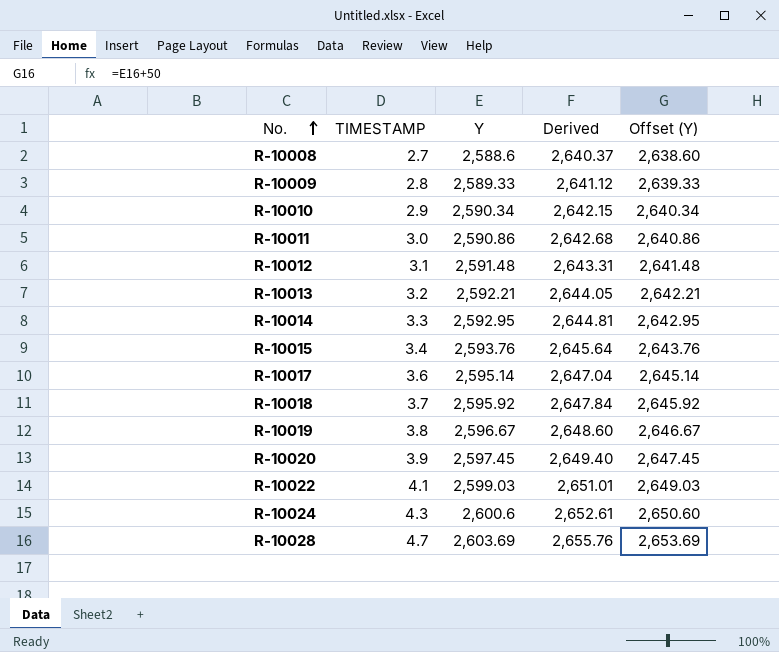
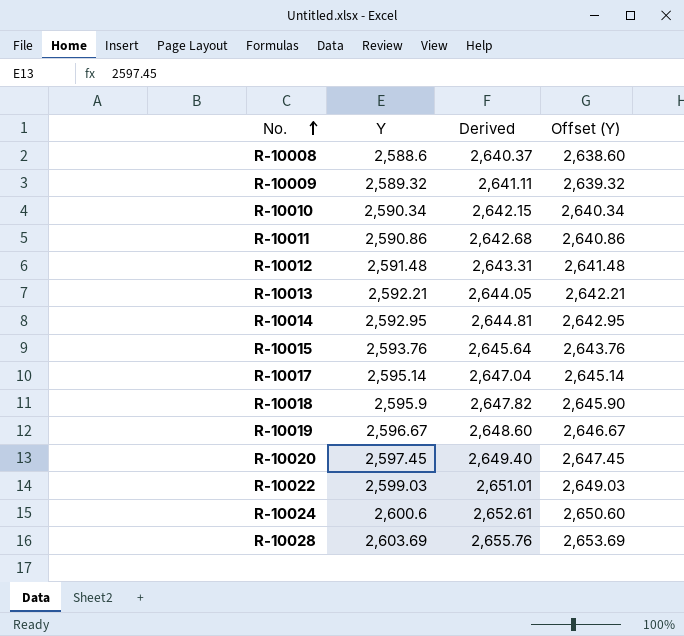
column TIMESTAMP | position: 2 -> none
R-10009 | Y: 2,589.33 -> 2,589.32
R-10009 | Derived: 2,641.12 -> 2,641.11
R-10009 | Offset (Y): 2,639.33 -> 2,639.32
R-10018 | Y: 2,595.92 -> 2,595.9
R-10018 | Derived: 2,647.84 -> 2,647.82
R-10018 | Offset (Y): 2,645.92 -> 2,645.90

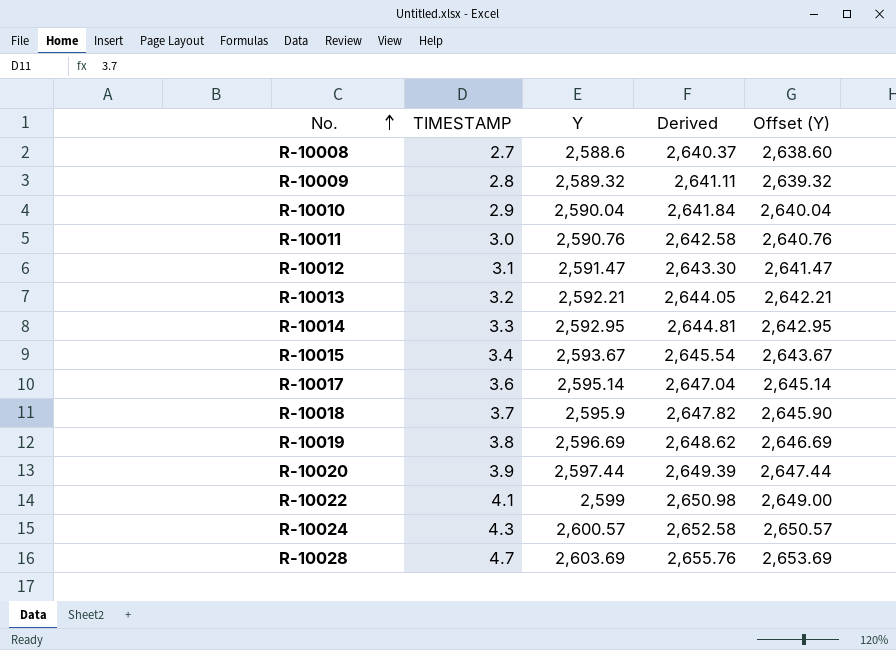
column TIMESTAMP | position: none -> 2
R-10010 | Y: 2,590.34 -> 2,590.04
R-10010 | Derived: 2,642.15 -> 2,641.84
R-10010 | Offset (Y): 2,640.34 -> 2,640.04
R-10011 | Y: 2,590.86 -> 2,590.76
R-10011 | Derived: 2,642.68 -> 2,642.58
R-10011 | Offset (Y): 2,640.86 -> 2,640.76
R-10012 | Y: 2,591.48 -> 2,591.47
R-10012 | Derived: 2,643.31 -> 2,643.30
R-10012 | Offset (Y): 2,641.48 -> 2,641.47
R-10015 | Y: 2,593.76 -> 2,593.67
R-10015 | Derived: 2,645.64 -> 2,645.54
R-10015 | Offset (Y): 2,643.76 -> 2,643.67
R-10019 | Y: 2,596.67 -> 2,596.69
R-10019 | Derived: 2,648.60 -> 2,648.62
R-10019 | Offset (Y): 2,646.67 -> 2,646.69
R-10020 | Y: 2,597.45 -> 2,597.44
R-10020 | Derived: 2,649.40 -> 2,649.39
R-10020 | Offset (Y): 2,647.45 -> 2,647.44
R-10022 | Y: 2,599.03 -> 2,599
R-10022 | Derived: 2,651.01 -> 2,650.98
R-10022 | Offset (Y): 2,649.03 -> 2,649.00
R-10024 | Y: 2,600.6 -> 2,600.57
R-10024 | Derived: 2,652.61 -> 2,652.58
R-10024 | Offset (Y): 2,650.60 -> 2,650.57

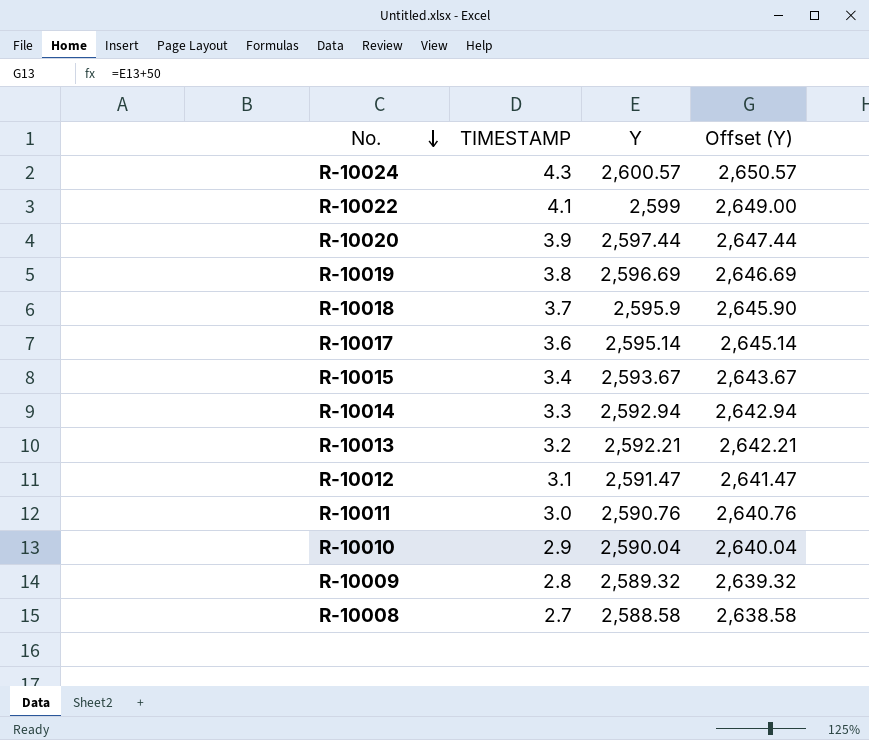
row order: No. ascending -> No. descending
column Derived | formula: [Y] * 1.02 -> none
row R-10028: 4.7 | 2,603.69 | 2,655.76 | 2,653.69 -> none
R-10014 | Y: 2,592.95 -> 2,592.94
R-10014 | Offset (Y): 2,642.95 -> 2,642.94
R-10008 | Y: 2,588.6 -> 2,588.58
R-10008 | Offset (Y): 2,638.60 -> 2,638.58

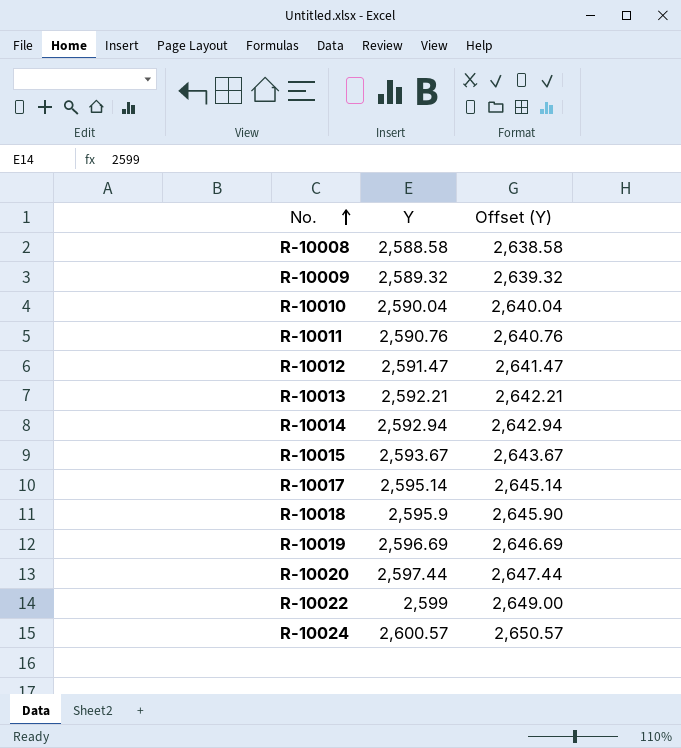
row order: No. descending -> No. ascending
column TIMESTAMP | position: 2 -> none

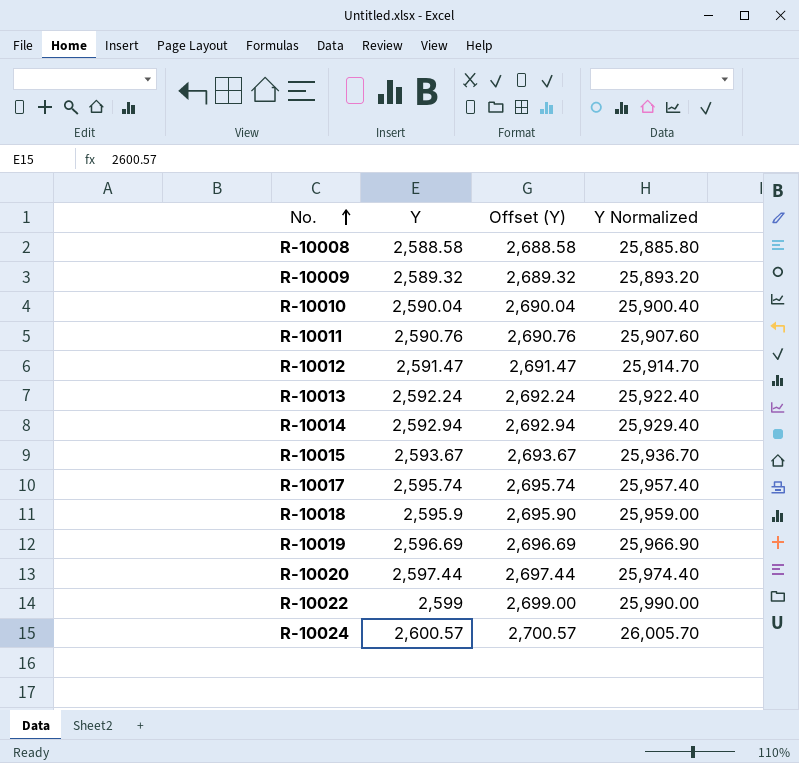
column Offset (Y) | formula: [Y] + 50 -> [Y] + 100
column Y Normalized | formula: none -> [Y] * 10
R-10013 | Y: 2,592.21 -> 2,592.24
R-10017 | Y: 2,595.14 -> 2,595.74

